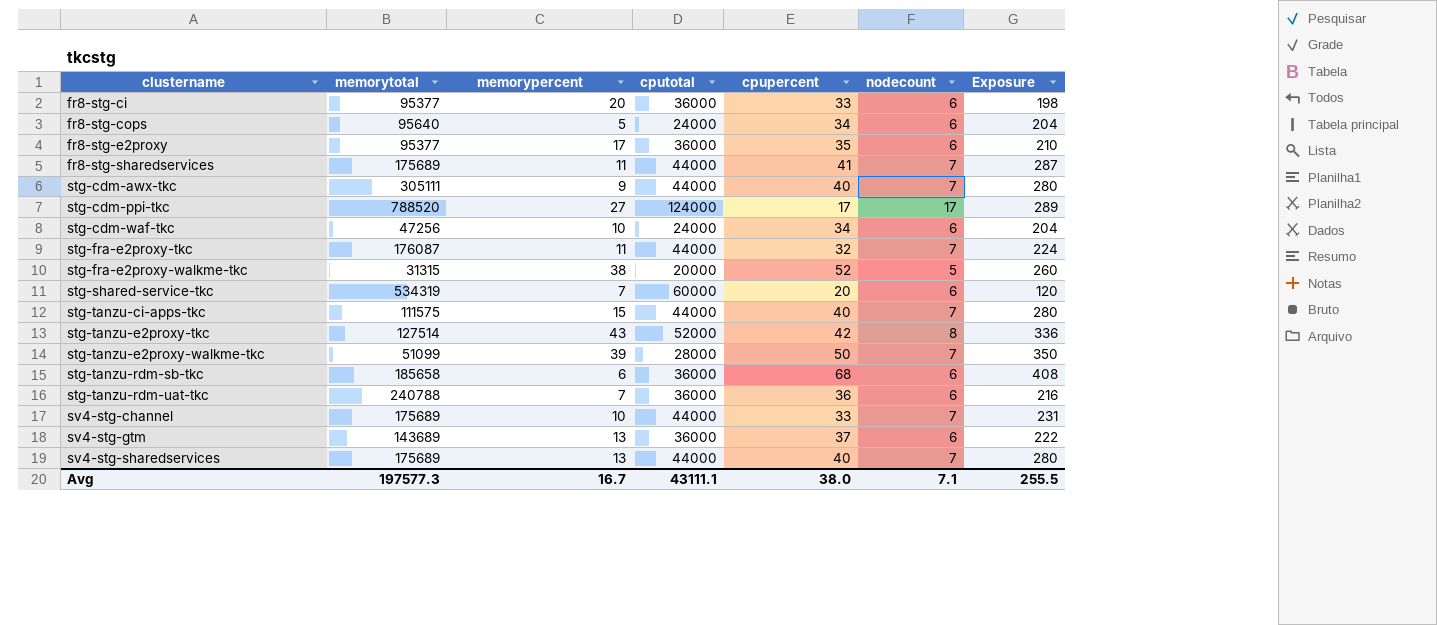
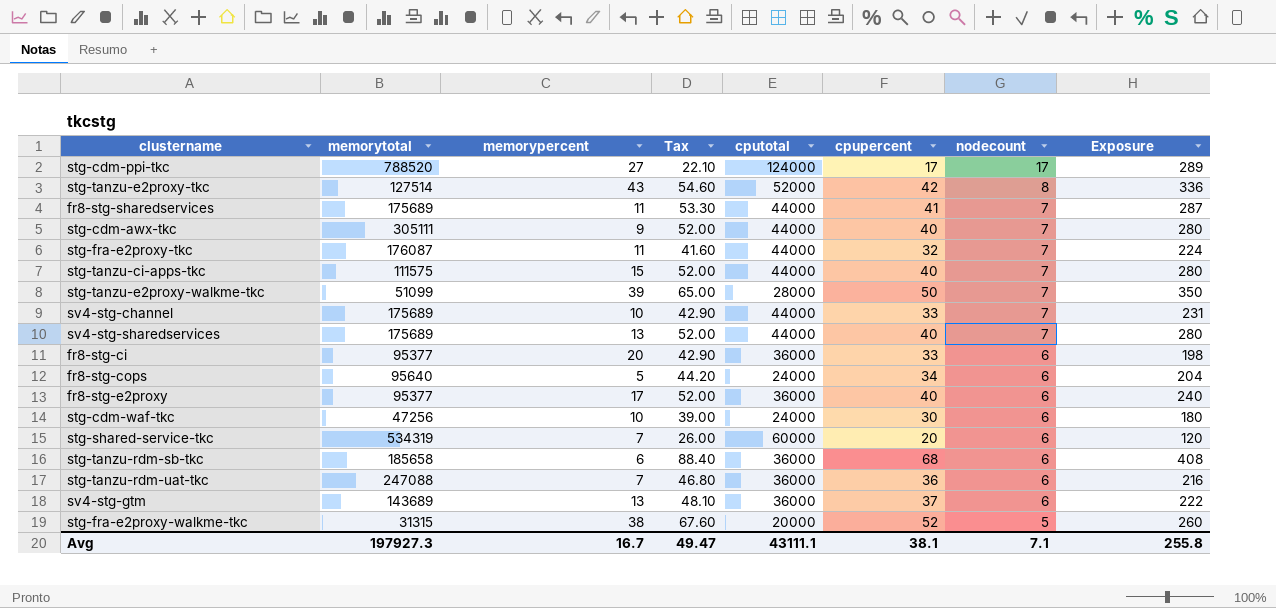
row order: clustername ascending -> nodecount descending
column Tax | formula: none -> [cpupercent] * 1.3
fr8-stg-e2proxy | cpupercent: 35 -> 40
fr8-stg-e2proxy | Exposure: 210 -> 240
stg-cdm-waf-tkc | cpupercent: 34 -> 30
stg-cdm-waf-tkc | Exposure: 204 -> 180
stg-tanzu-rdm-uat-tkc | memorytotal: 240788 -> 247088
Avg | memorytotal: 197577.3 -> 197927.3
Avg | cpupercent: 38.0 -> 38.1
Avg | Exposure: 255.5 -> 255.8

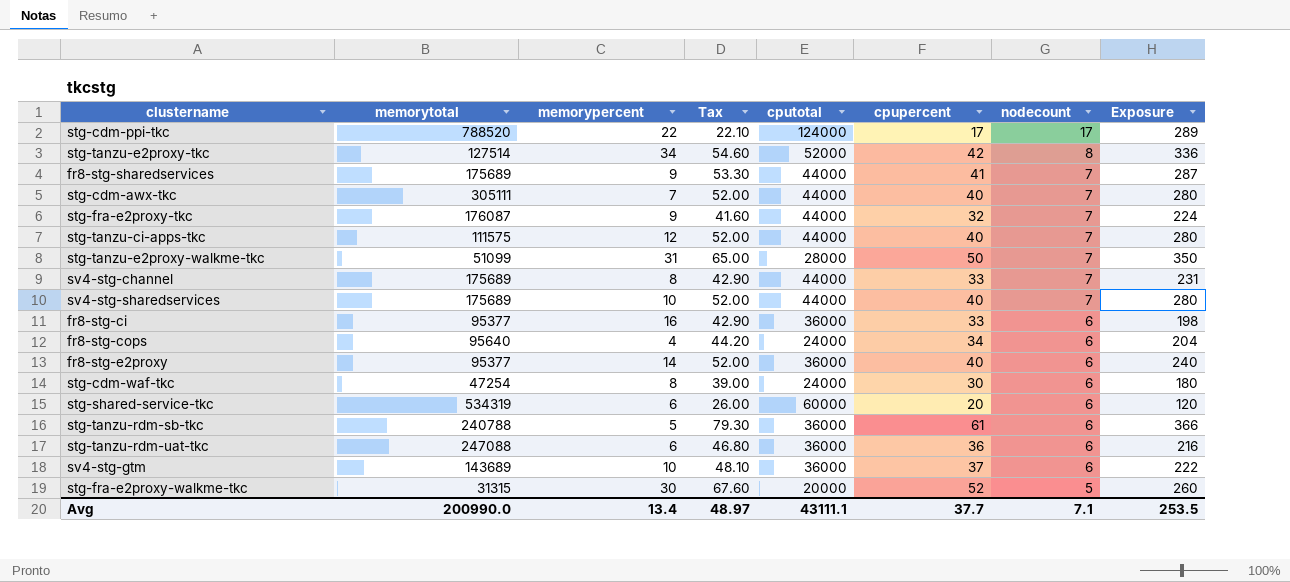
stg-cdm-ppi-tkc | memorypercent: 27 -> 22
stg-tanzu-e2proxy-tkc | memorypercent: 43 -> 34
fr8-stg-sharedservices | memorypercent: 11 -> 9
stg-cdm-awx-tkc | memorypercent: 9 -> 7
stg-fra-e2proxy-tkc | memorypercent: 11 -> 9
stg-tanzu-ci-apps-tkc | memorypercent: 15 -> 12
stg-tanzu-e2proxy-walkme-tkc | memorypercent: 39 -> 31
sv4-stg-channel | memorypercent: 10 -> 8
sv4-stg-sharedservices | memorypercent: 13 -> 10
fr8-stg-ci | memorypercent: 20 -> 16
fr8-stg-cops | memorypercent: 5 -> 4
fr8-stg-e2proxy | memorypercent: 17 -> 14
stg-cdm-waf-tkc | memorytotal: 47256 -> 47254
stg-cdm-waf-tkc | memorypercent: 10 -> 8
stg-shared-service-tkc | memorypercent: 7 -> 6
stg-tanzu-rdm-sb-tkc | memorytotal: 185658 -> 240788
stg-tanzu-rdm-sb-tkc | memorypercent: 6 -> 5
stg-tanzu-rdm-sb-tkc | Tax: 88.40 -> 79.30
stg-tanzu-rdm-sb-tkc | cpupercent: 68 -> 61
stg-tanzu-rdm-sb-tkc | Exposure: 408 -> 366
stg-tanzu-rdm-uat-tkc | memorypercent: 7 -> 6
sv4-stg-gtm | memorypercent: 13 -> 10
stg-fra-e2proxy-walkme-tkc | memorypercent: 38 -> 30
Avg | memorytotal: 197927.3 -> 200990.0
Avg | memorypercent: 16.7 -> 13.4
Avg | Tax: 49.47 -> 48.97
Avg | cpupercent: 38.1 -> 37.7
Avg | Exposure: 255.8 -> 253.5

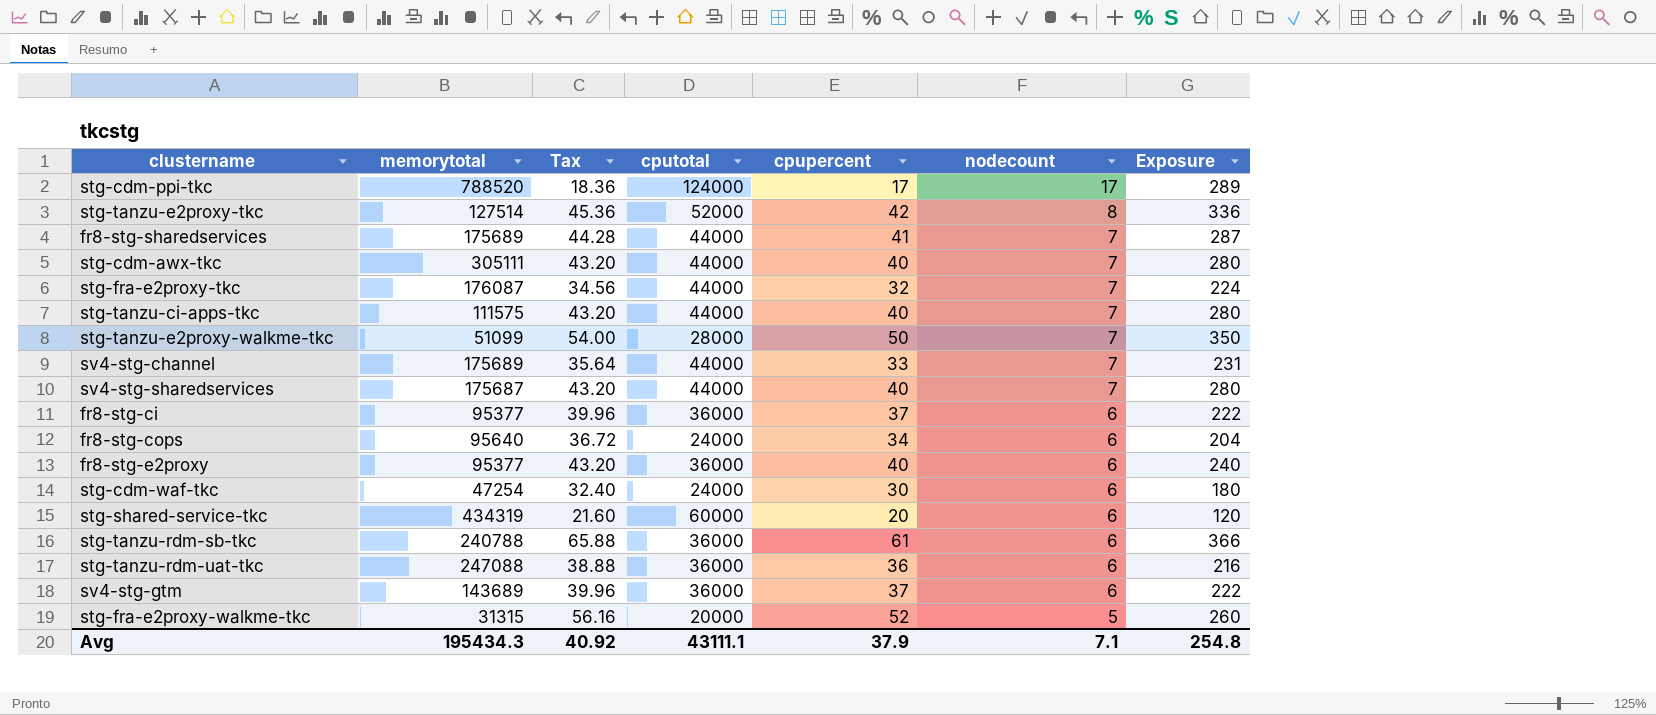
column memorypercent | position: 3 -> none
column Tax | formula: [cpupercent] * 1.3 -> [cpupercent] * 1.08
sv4-stg-sharedservices | memorytotal: 175689 -> 175687
fr8-stg-ci | cpupercent: 33 -> 37
fr8-stg-ci | Exposure: 198 -> 222
stg-shared-service-tkc | memorytotal: 534319 -> 434319
Avg | memorytotal: 200990.0 -> 195434.3
Avg | Tax: 48.97 -> 40.92
Avg | cpupercent: 37.7 -> 37.9
Avg | Exposure: 253.5 -> 254.8

